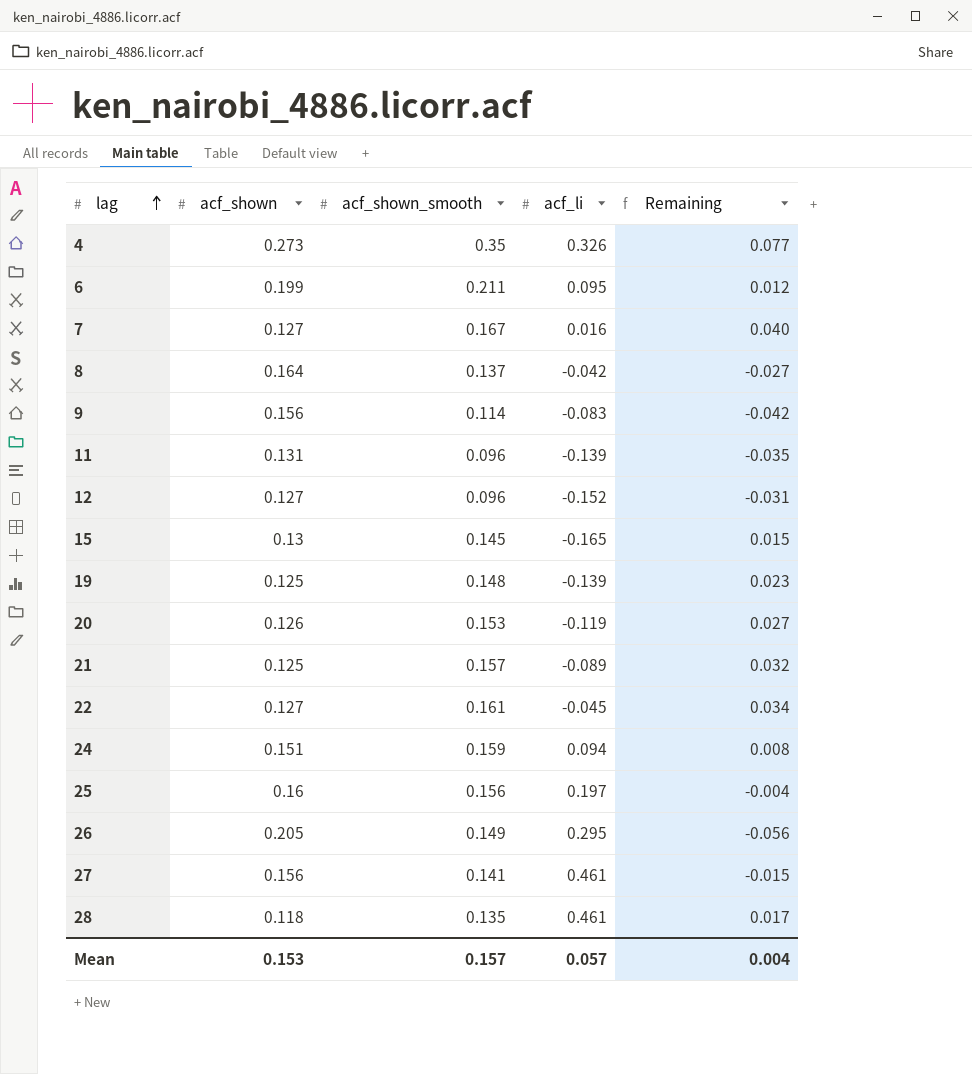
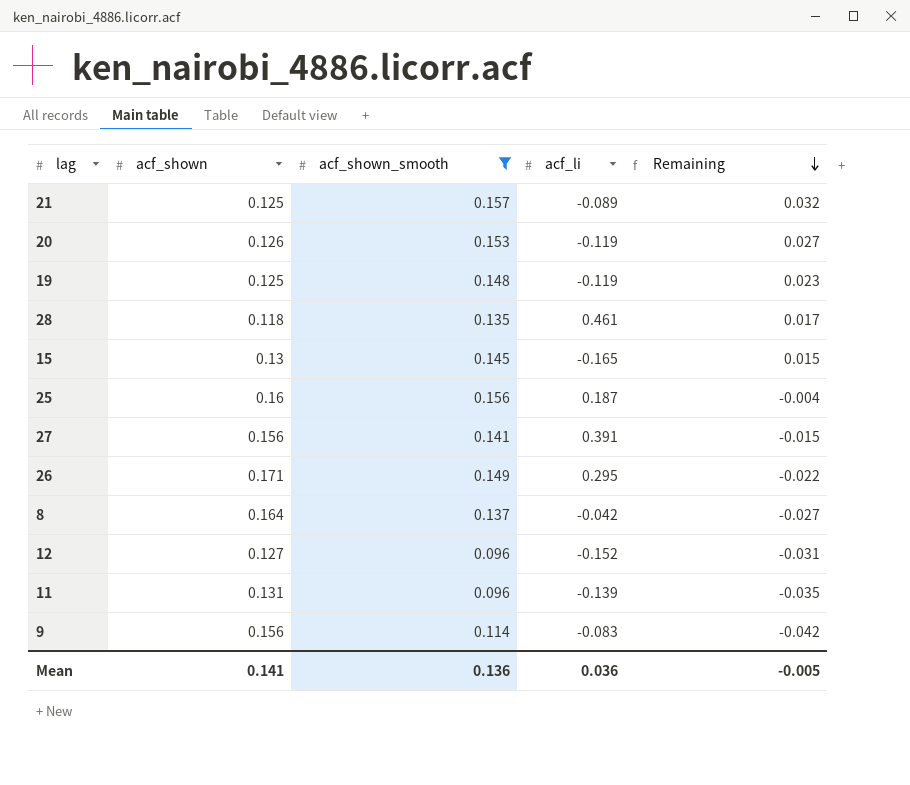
filter: none -> acf_shown_smooth <= 0.157
row order: lag ascending -> Remaining descending
19 | acf_li: -0.139 -> -0.119
25 | acf_li: 0.197 -> 0.187
27 | acf_li: 0.461 -> 0.391
26 | acf_shown: 0.205 -> 0.171
26 | Remaining: -0.056 -> -0.022
Mean | acf_shown: 0.153 -> 0.141
Mean | acf_shown_smooth: 0.157 -> 0.136
Mean | acf_li: 0.057 -> 0.036
Mean | Remaining: 0.004 -> -0.005

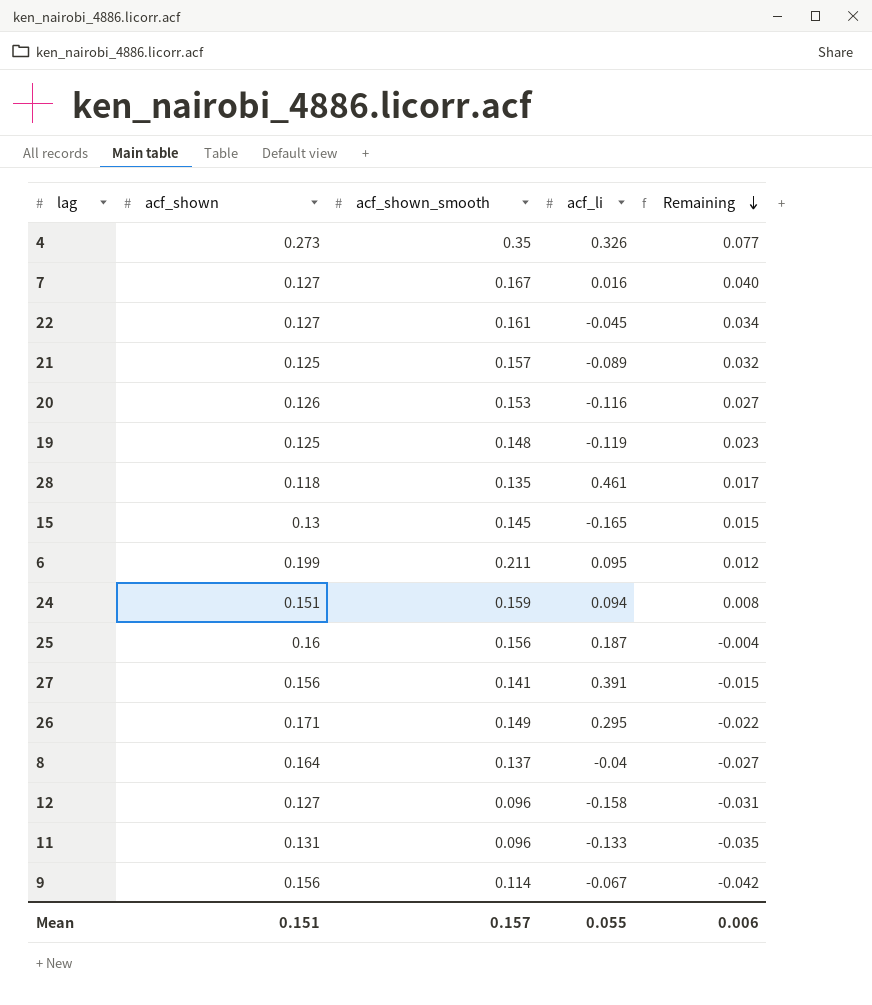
filter: acf_shown_smooth <= 0.157 -> none
20 | acf_li: -0.119 -> -0.116
8 | acf_li: -0.042 -> -0.04
12 | acf_li: -0.152 -> -0.158
11 | acf_li: -0.139 -> -0.133
9 | acf_li: -0.083 -> -0.067
Mean | acf_shown: 0.141 -> 0.151
Mean | acf_shown_smooth: 0.136 -> 0.157
Mean | acf_li: 0.036 -> 0.055
Mean | Remaining: -0.005 -> 0.006

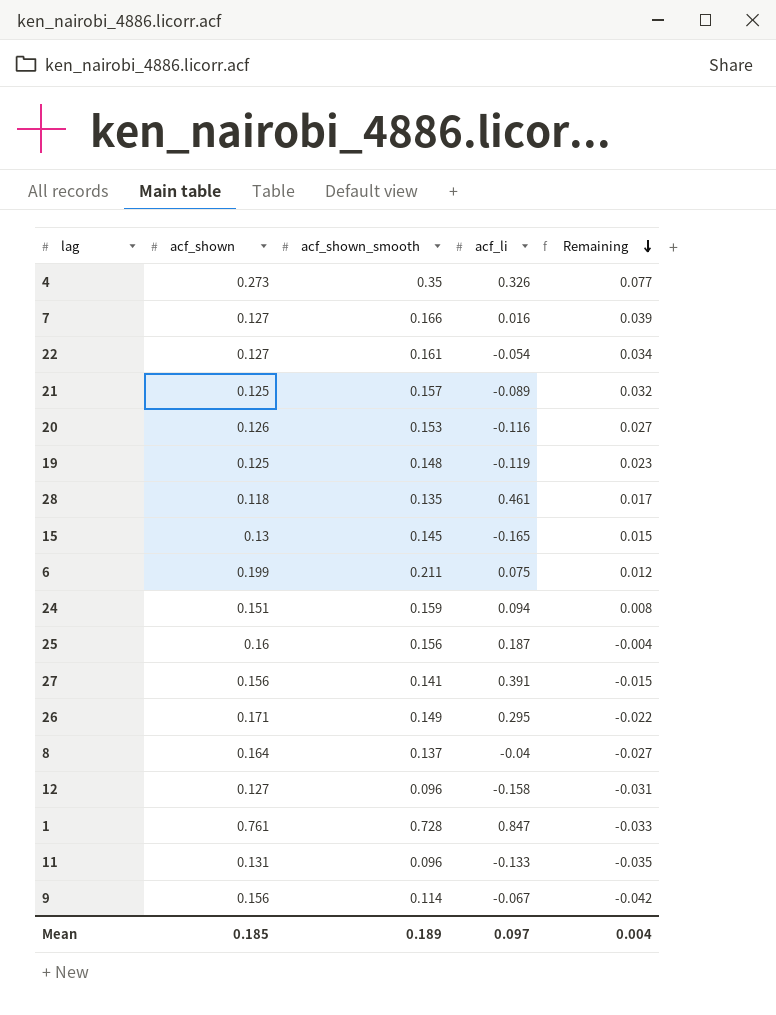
7 | acf_shown_smooth: 0.167 -> 0.166
7 | Remaining: 0.040 -> 0.039
22 | acf_li: -0.045 -> -0.054
6 | acf_li: 0.095 -> 0.075
row 1: none -> 0.761 | 0.728 | 0.847 | -0.033
Mean | acf_shown: 0.151 -> 0.185
Mean | acf_shown_smooth: 0.157 -> 0.189
Mean | acf_li: 0.055 -> 0.097
Mean | Remaining: 0.006 -> 0.004

